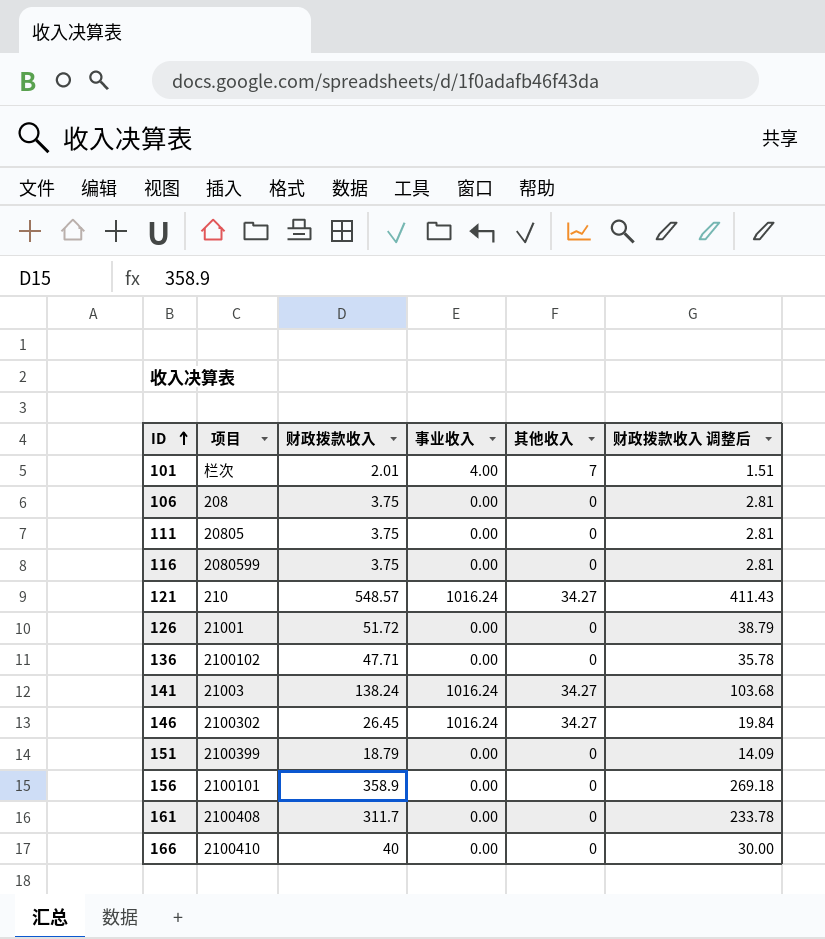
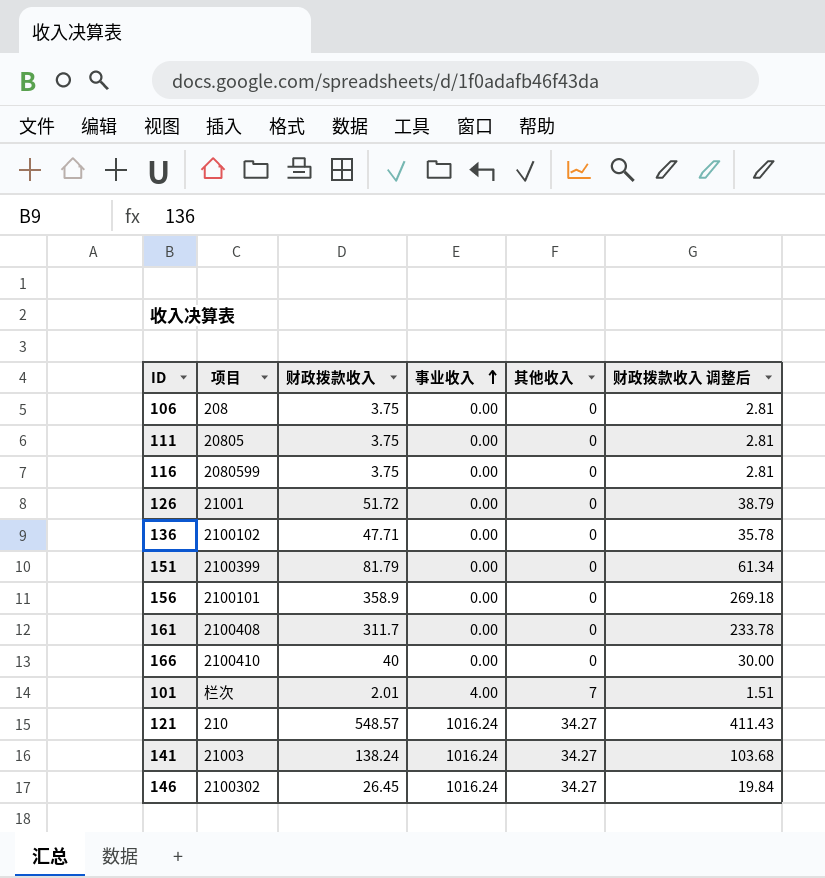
row order: ID ascending -> 事业收入 ascending
151 | 财政拨款收入: 18.79 -> 81.79
151 | 财政拨款收入 调整后: 14.09 -> 61.34

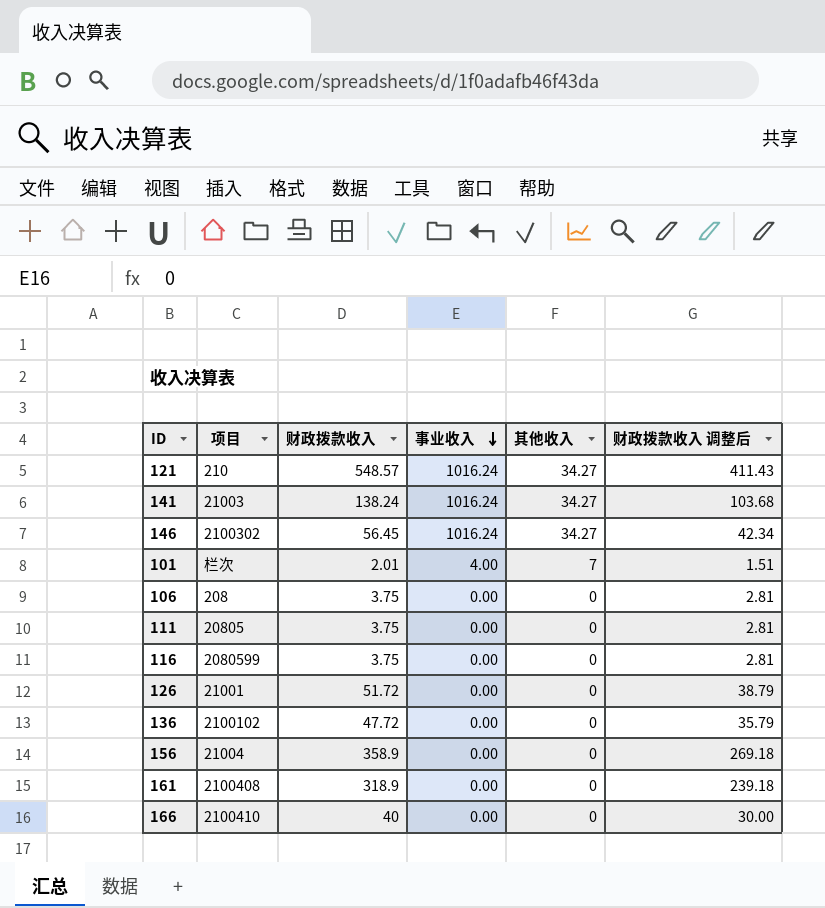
row order: 事业收入 ascending -> 事业收入 descending
row 151: 2100399 | 81.79 | 0.00 | 0 | 61.34 -> none
146 | 财政拨款收入: 26.45 -> 56.45
146 | 财政拨款收入 调整后: 19.84 -> 42.34
136 | 财政拨款收入: 47.71 -> 47.72
136 | 财政拨款收入 调整后: 35.78 -> 35.79
156 | 项目: 2100101 -> 21004
161 | 财政拨款收入: 311.7 -> 318.9
161 | 财政拨款收入 调整后: 233.78 -> 239.18

